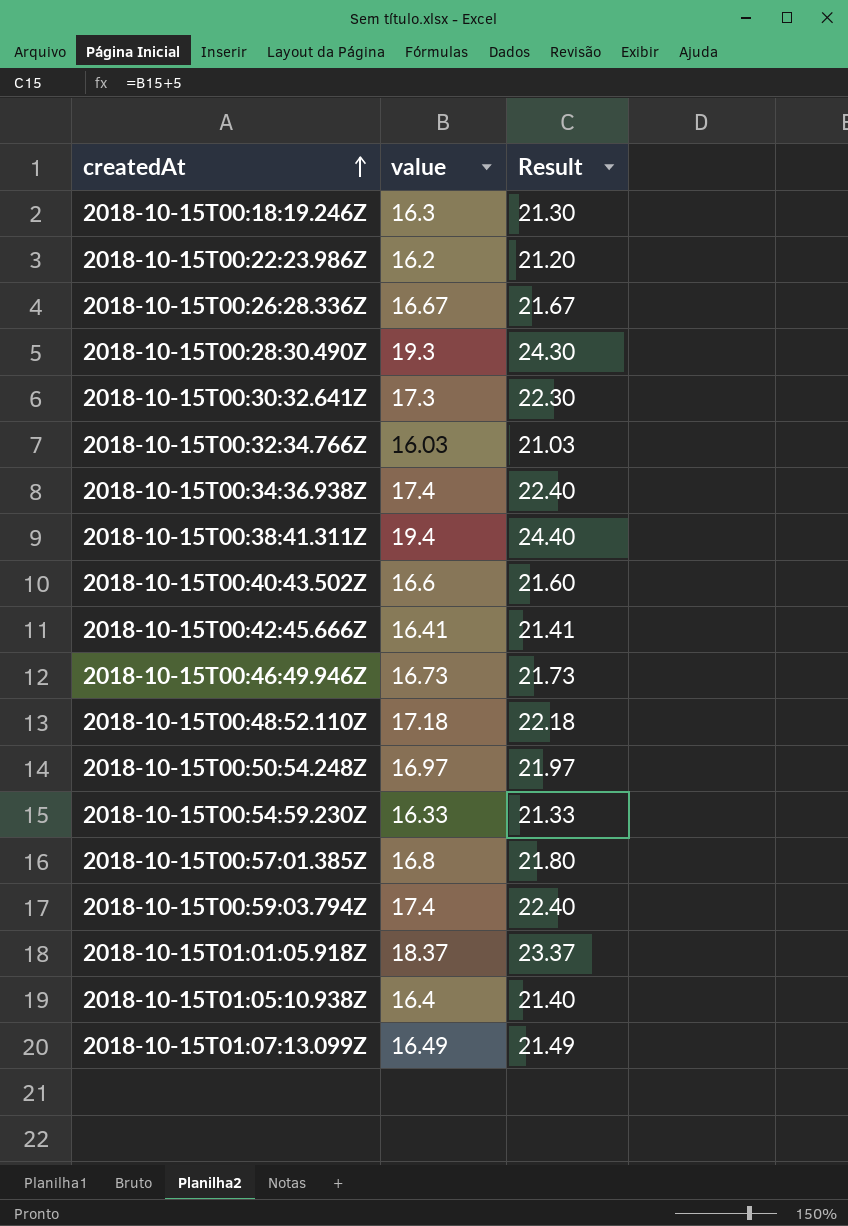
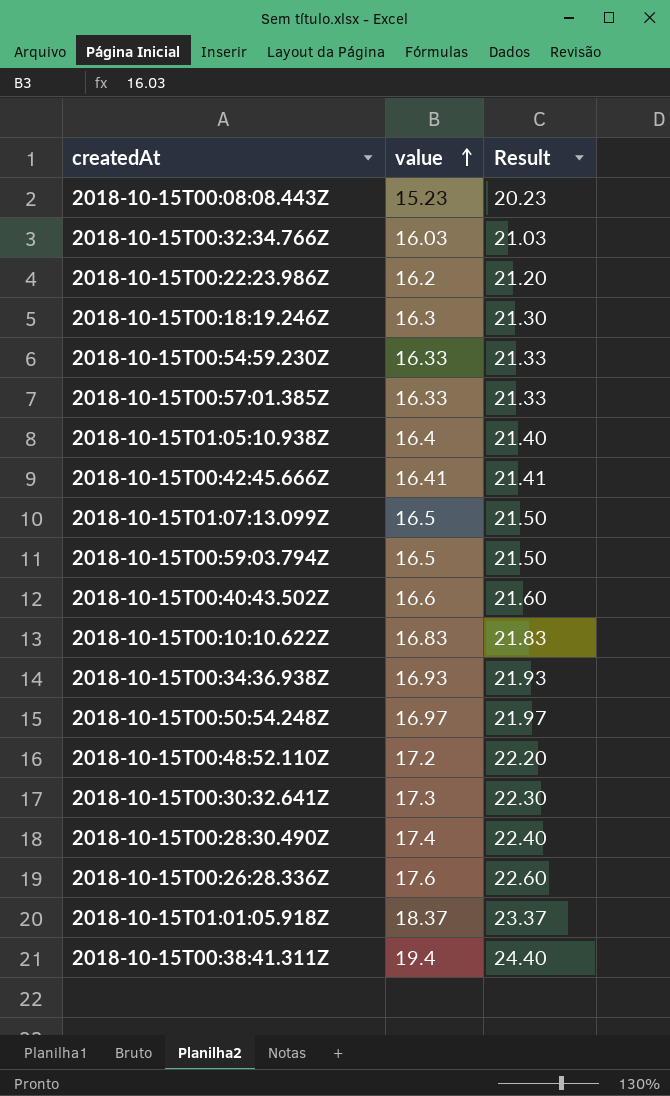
row order: createdAt ascending -> value ascending
row 2018-10-15T00:46:49.946Z: 16.73 | 21.73 -> none
row 2018-10-15T00:08:08.443Z: none -> 15.23 | 20.23
2018-10-15T00:57:01.385Z | value: 16.8 -> 16.33
2018-10-15T00:57:01.385Z | Result: 21.80 -> 21.33
2018-10-15T01:07:13.099Z | value: 16.49 -> 16.5
2018-10-15T01:07:13.099Z | Result: 21.49 -> 21.50
2018-10-15T00:59:03.794Z | value: 17.4 -> 16.5
2018-10-15T00:59:03.794Z | Result: 22.40 -> 21.50
row 2018-10-15T00:10:10.622Z: none -> 16.83 | 21.83
2018-10-15T00:34:36.938Z | value: 17.4 -> 16.93
2018-10-15T00:34:36.938Z | Result: 22.40 -> 21.93
2018-10-15T00:48:52.110Z | value: 17.18 -> 17.2
2018-10-15T00:48:52.110Z | Result: 22.18 -> 22.20
2018-10-15T00:28:30.490Z | value: 19.3 -> 17.4
2018-10-15T00:28:30.490Z | Result: 24.30 -> 22.40
2018-10-15T00:26:28.336Z | value: 16.67 -> 17.6
2018-10-15T00:26:28.336Z | Result: 21.67 -> 22.60

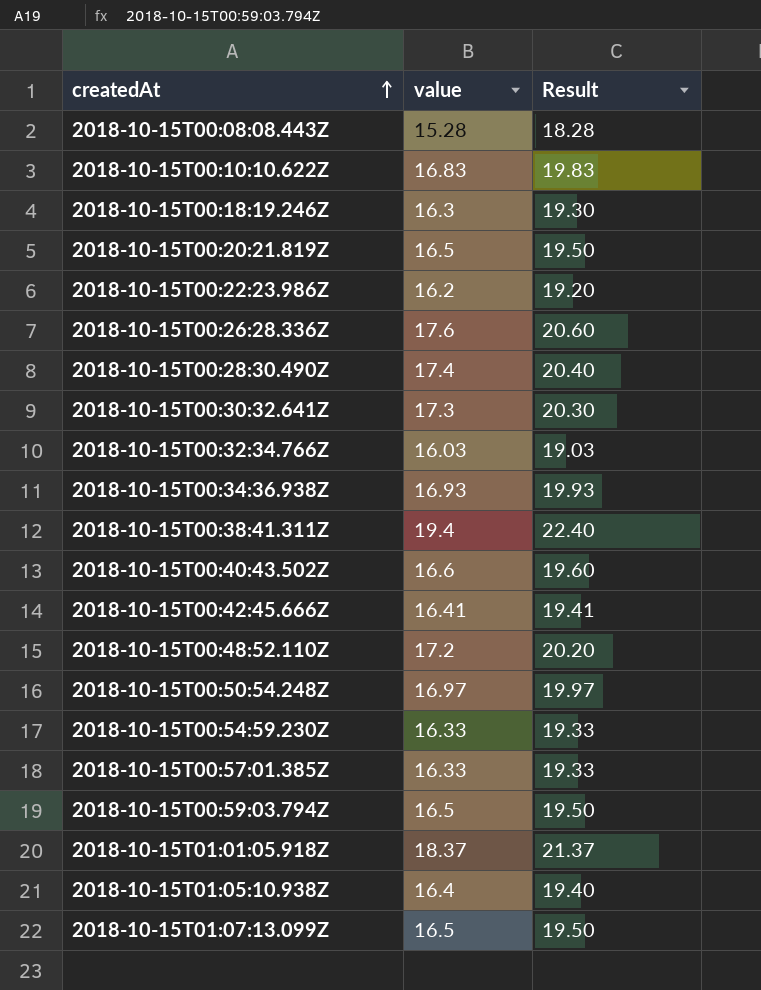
row order: value ascending -> createdAt ascending
column Result | formula: [value] + 5 -> [value] + 3
2018-10-15T00:08:08.443Z | value: 15.23 -> 15.28
row 2018-10-15T00:20:21.819Z: none -> 16.5 | 19.50

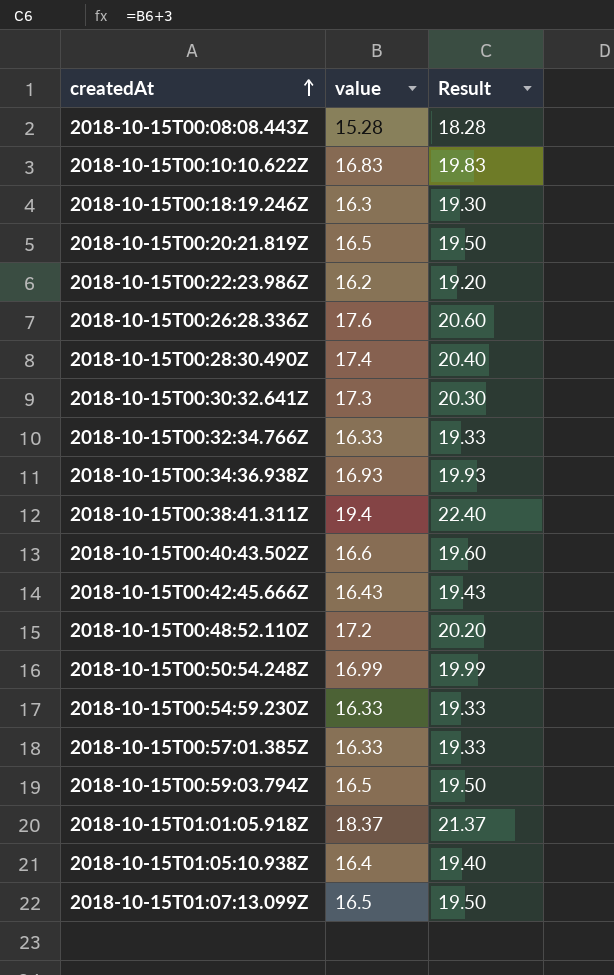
2018-10-15T00:32:34.766Z | value: 16.03 -> 16.33
2018-10-15T00:32:34.766Z | Result: 19.03 -> 19.33
2018-10-15T00:42:45.666Z | value: 16.41 -> 16.43
2018-10-15T00:42:45.666Z | Result: 19.41 -> 19.43
2018-10-15T00:50:54.248Z | value: 16.97 -> 16.99
2018-10-15T00:50:54.248Z | Result: 19.97 -> 19.99

